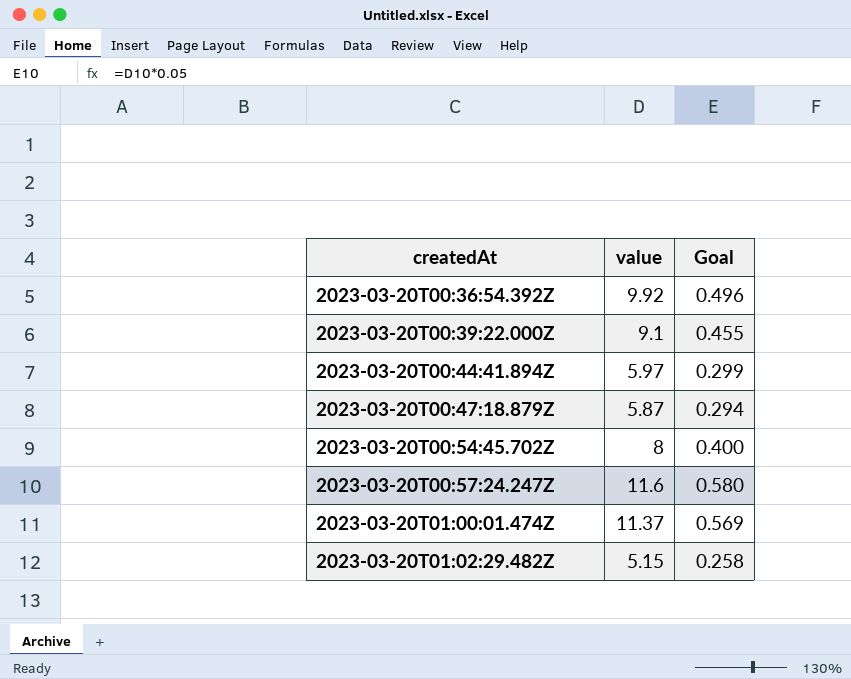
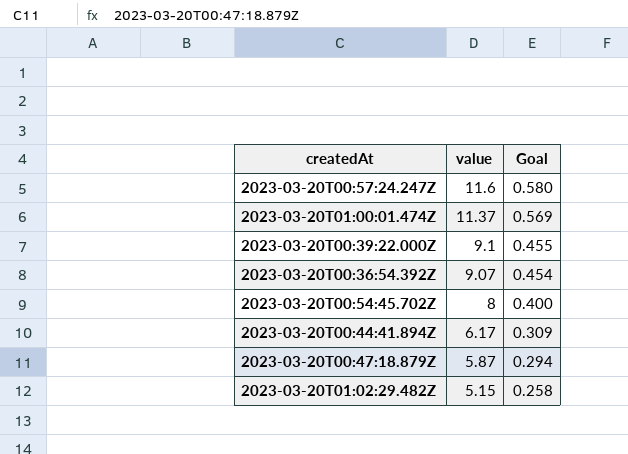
row order: createdAt ascending -> value descending
2023-03-20T00:36:54.392Z | value: 9.92 -> 9.07
2023-03-20T00:36:54.392Z | Goal: 0.496 -> 0.454
2023-03-20T00:44:41.894Z | value: 5.97 -> 6.17
2023-03-20T00:44:41.894Z | Goal: 0.299 -> 0.309

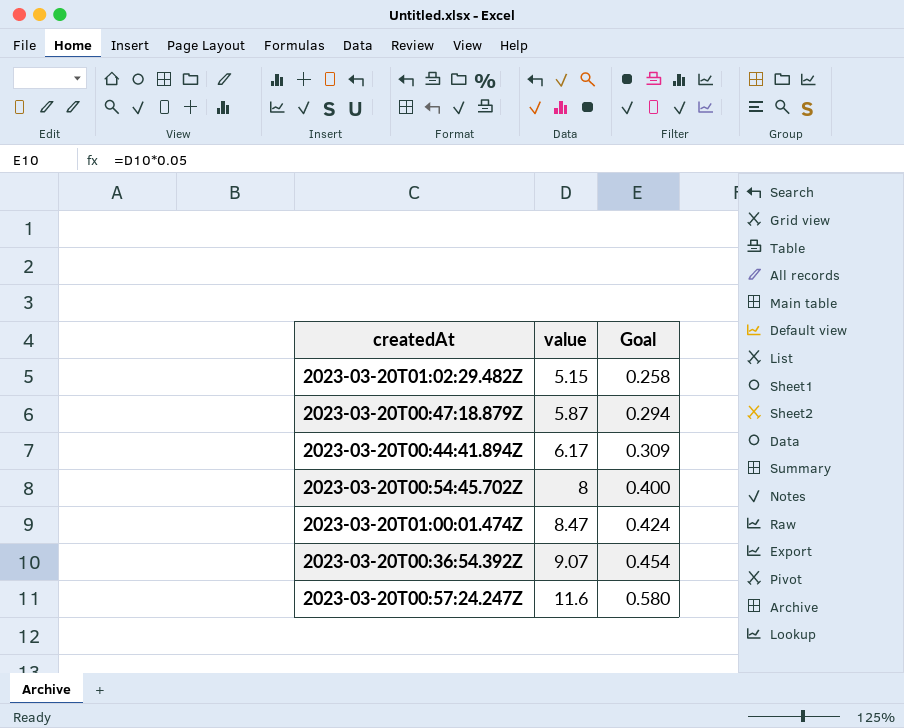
row order: value descending -> value ascending
row 2023-03-20T00:39:22.000Z: 9.1 | 0.455 -> none
2023-03-20T01:00:01.474Z | value: 11.37 -> 8.47
2023-03-20T01:00:01.474Z | Goal: 0.569 -> 0.424

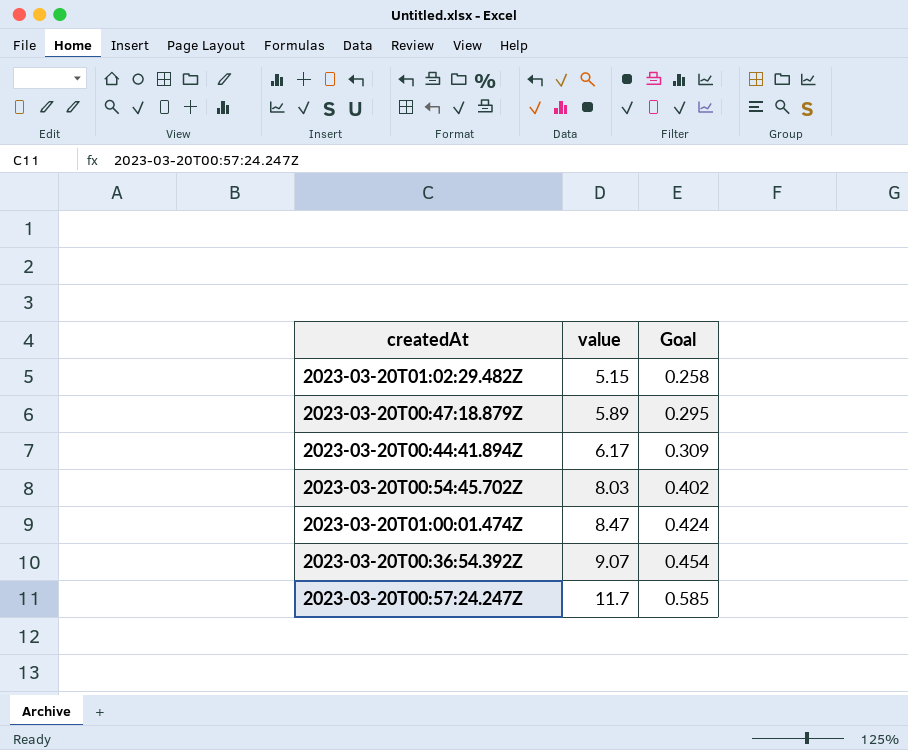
2023-03-20T00:47:18.879Z | value: 5.87 -> 5.89
2023-03-20T00:47:18.879Z | Goal: 0.294 -> 0.295
2023-03-20T00:54:45.702Z | value: 8 -> 8.03
2023-03-20T00:54:45.702Z | Goal: 0.400 -> 0.402
2023-03-20T00:57:24.247Z | value: 11.6 -> 11.7
2023-03-20T00:57:24.247Z | Goal: 0.580 -> 0.585

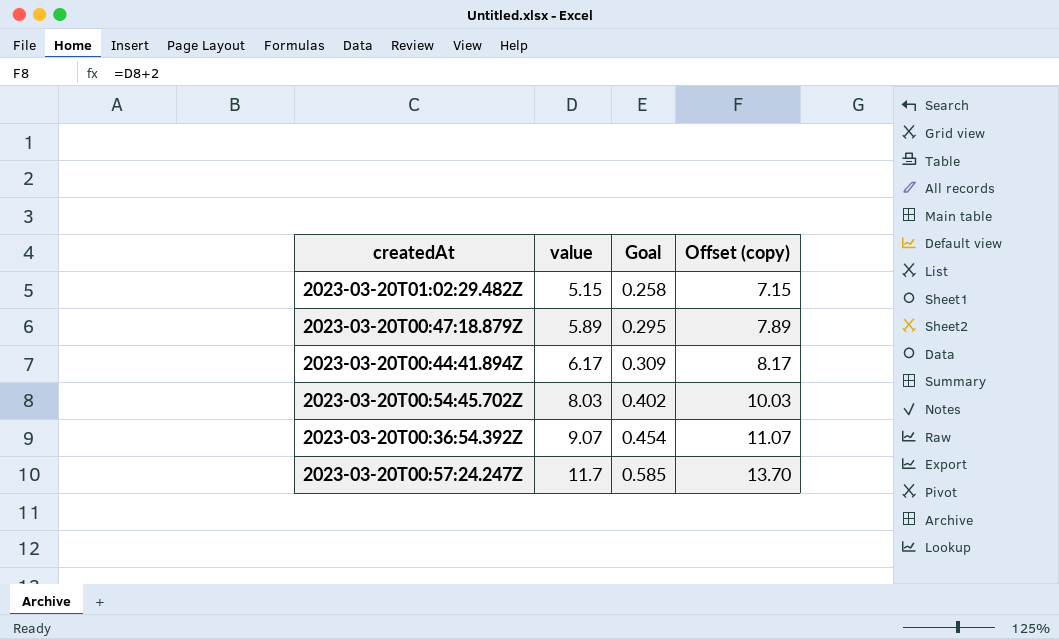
column Offset (copy) | formula: none -> [value] + 2
row 2023-03-20T01:00:01.474Z: 8.47 | 0.424 -> none

